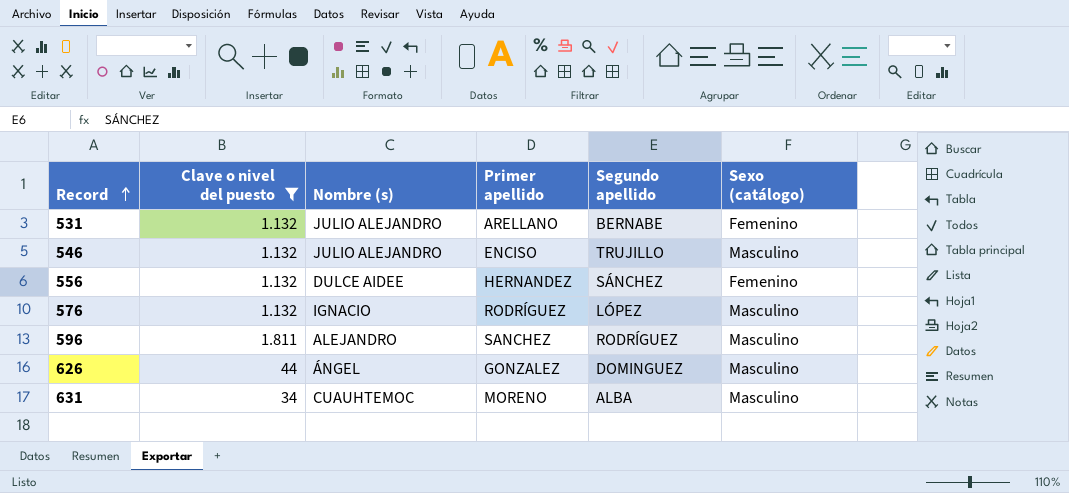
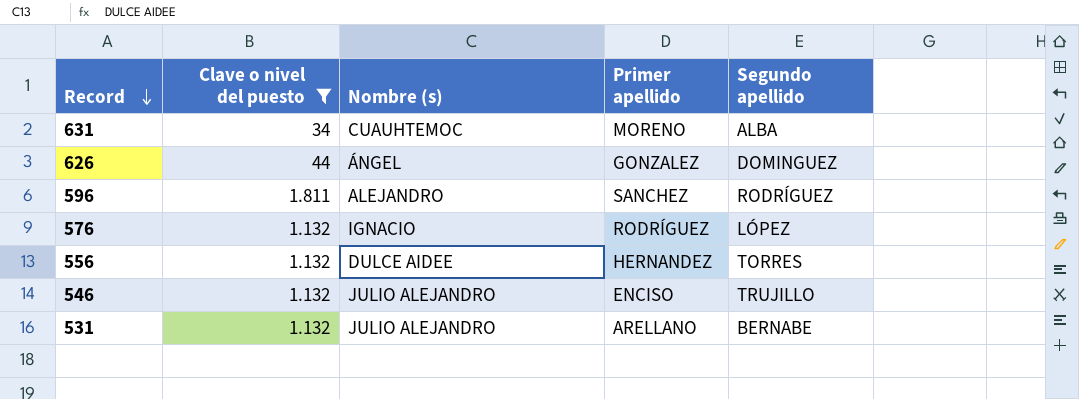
row order: Record ascending -> Record descending
column Sexo (catálogo) | position: 6 -> none
556 | Segundo apellido: SÁNCHEZ -> TORRES

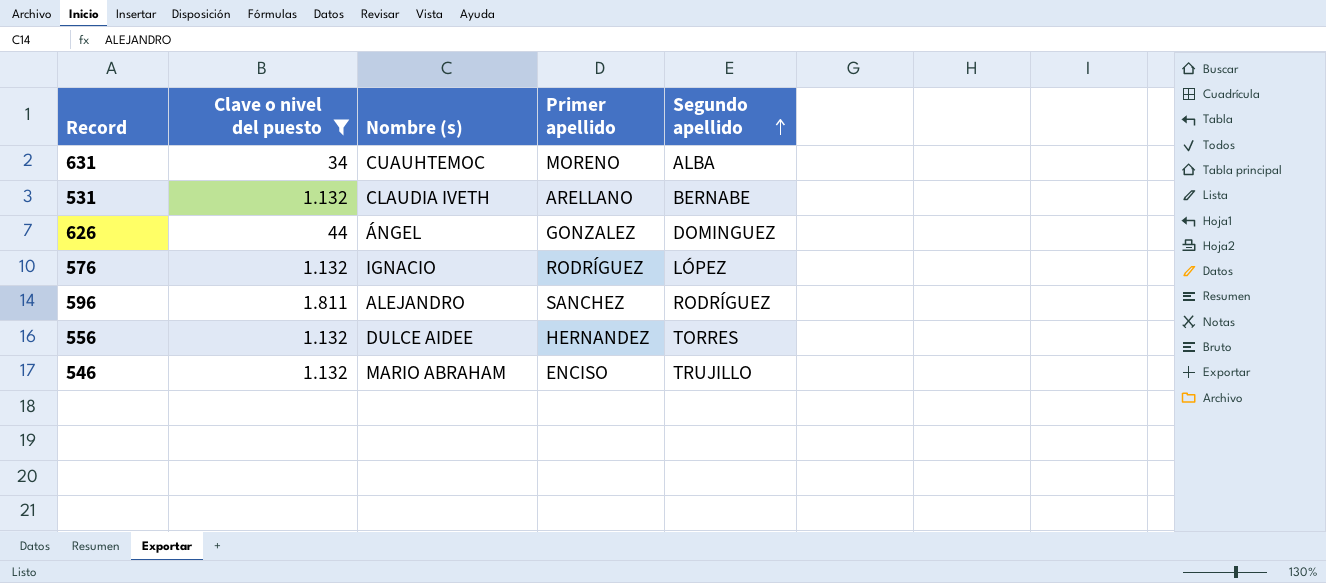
row order: Record descending -> Segundo apellido ascending
531 | Nombre (s): JULIO ALEJANDRO -> CLAUDIA IVETH
546 | Nombre (s): JULIO ALEJANDRO -> MARIO ABRAHAM

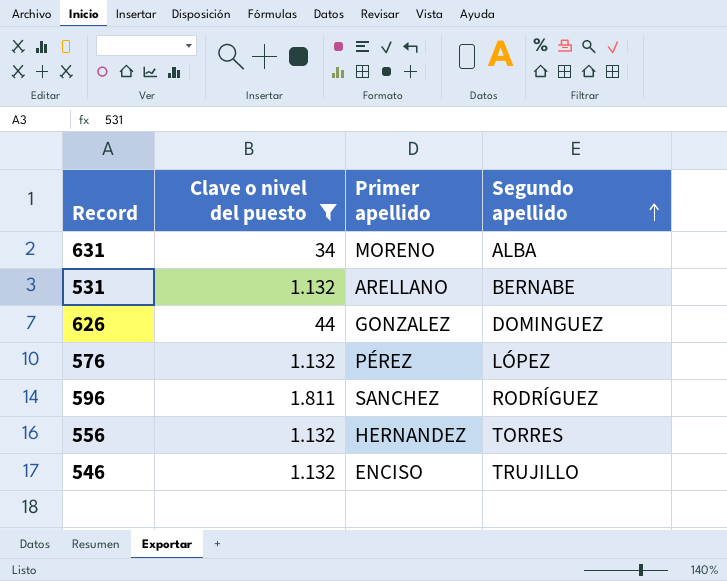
column Nombre (s) | position: 3 -> none
576 | Primer apellido: RODRÍGUEZ -> PÉREZ

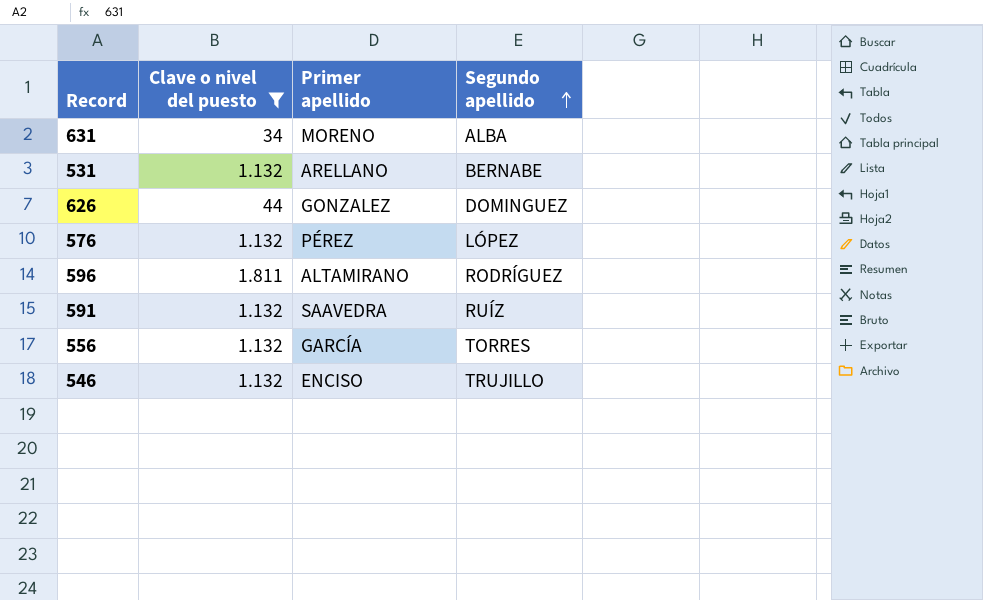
596 | Primer apellido: SANCHEZ -> ALTAMIRANO
row 591: none -> 1.132 | SAAVEDRA | RUÍZ
556 | Primer apellido: HERNANDEZ -> GARCÍA

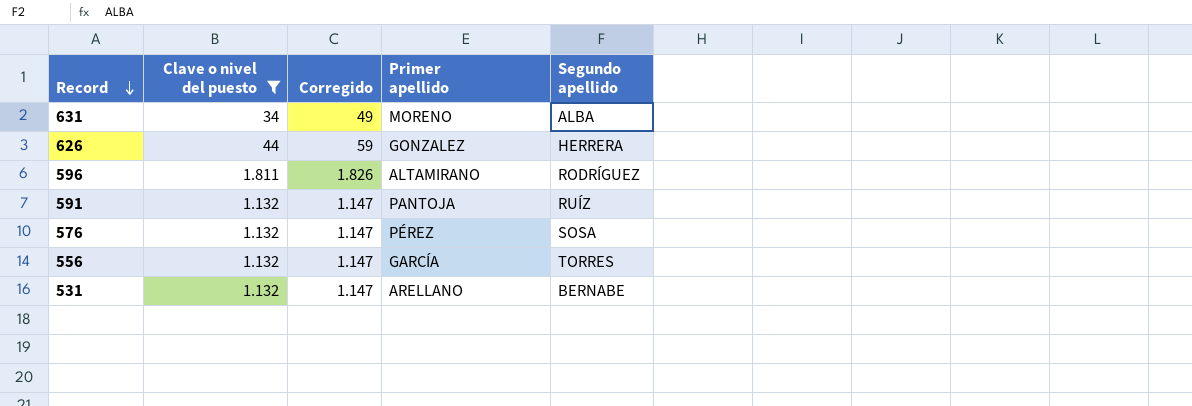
row order: Segundo apellido ascending -> Record descending
column Corregido | formula: none -> [Clave o nivel del puesto] + 15
row 546: 1.132 | ENCISO | TRUJILLO -> none
626 | Segundo apellido: DOMINGUEZ -> HERRERA
591 | Primer apellido: SAAVEDRA -> PANTOJA
576 | Segundo apellido: LÓPEZ -> SOSA

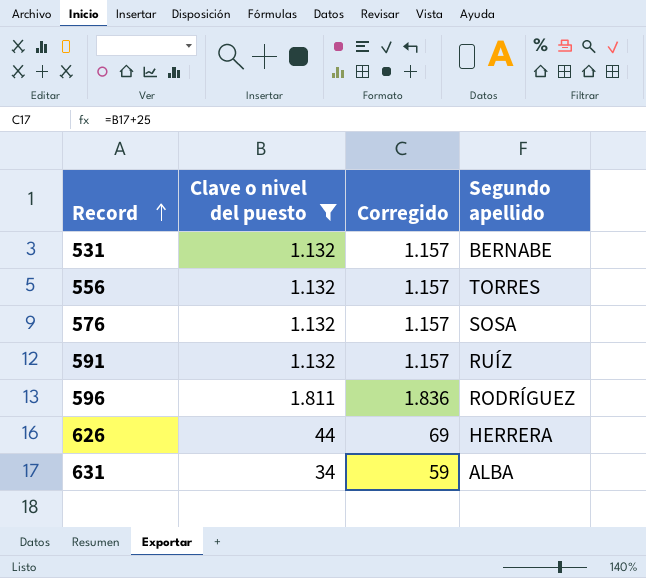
row order: Record descending -> Record ascending
column Primer apellido | position: 4 -> none
column Corregido | formula: [Clave o nivel del puesto] + 15 -> [Clave o nivel del puesto] + 25

